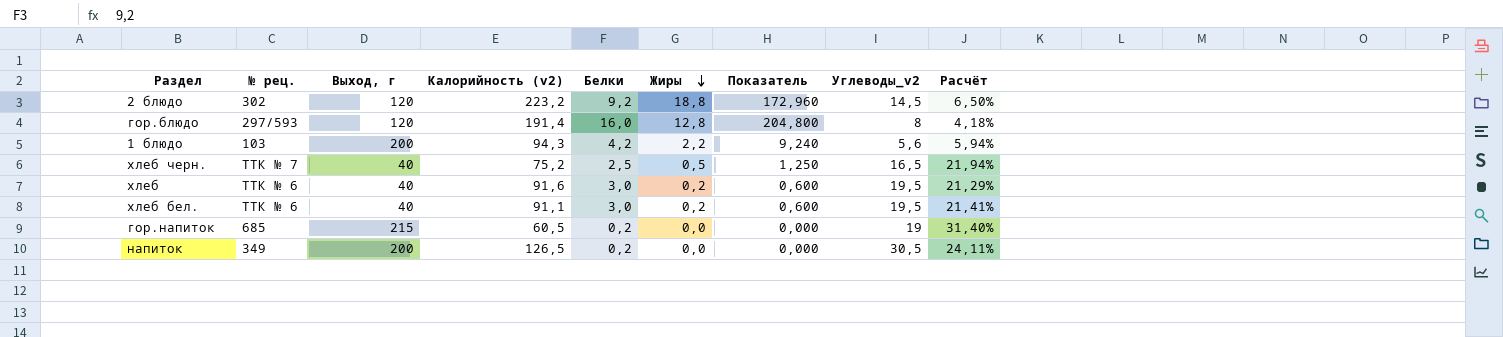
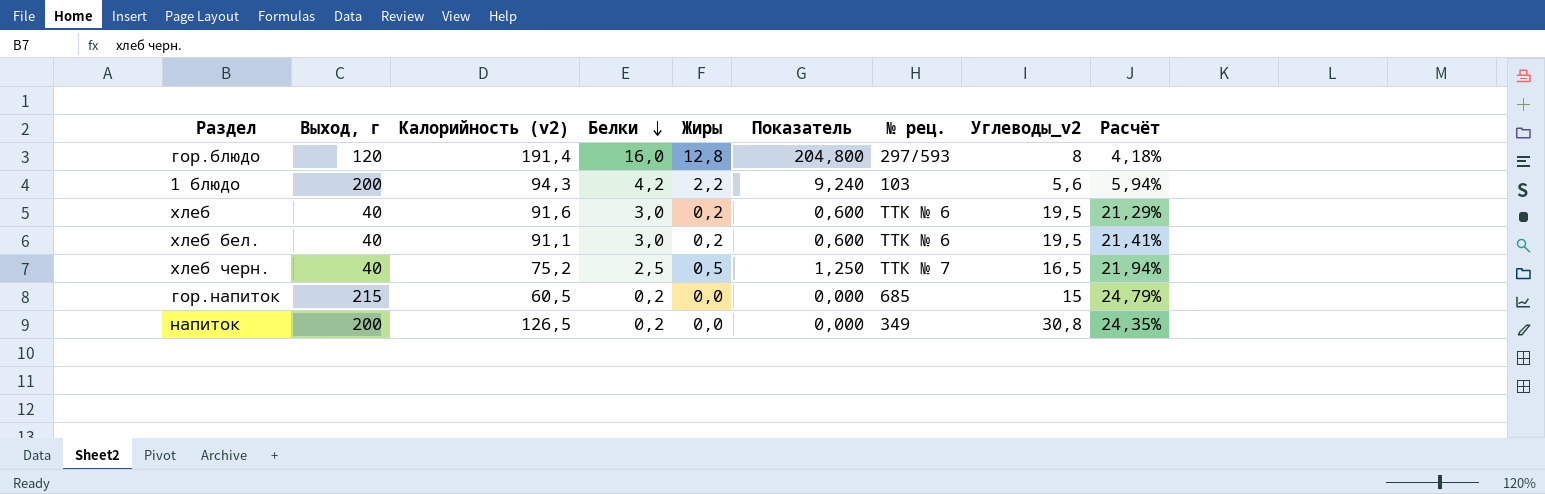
row order: Жиры descending -> Белки descending
column № рец. | position: 2 -> 7
row 2 блюдо: 302 | 120 | 223,2 | 9,2 | 18,8 | 172,960 | 14,5 | 6,50% -> none
гор.напиток | Углеводы_v2: 19 -> 15
гор.напиток | Расчёт: 31,40% -> 24,79%
напиток | Углеводы_v2: 30,5 -> 30,8
напиток | Расчёт: 24,11% -> 24,35%

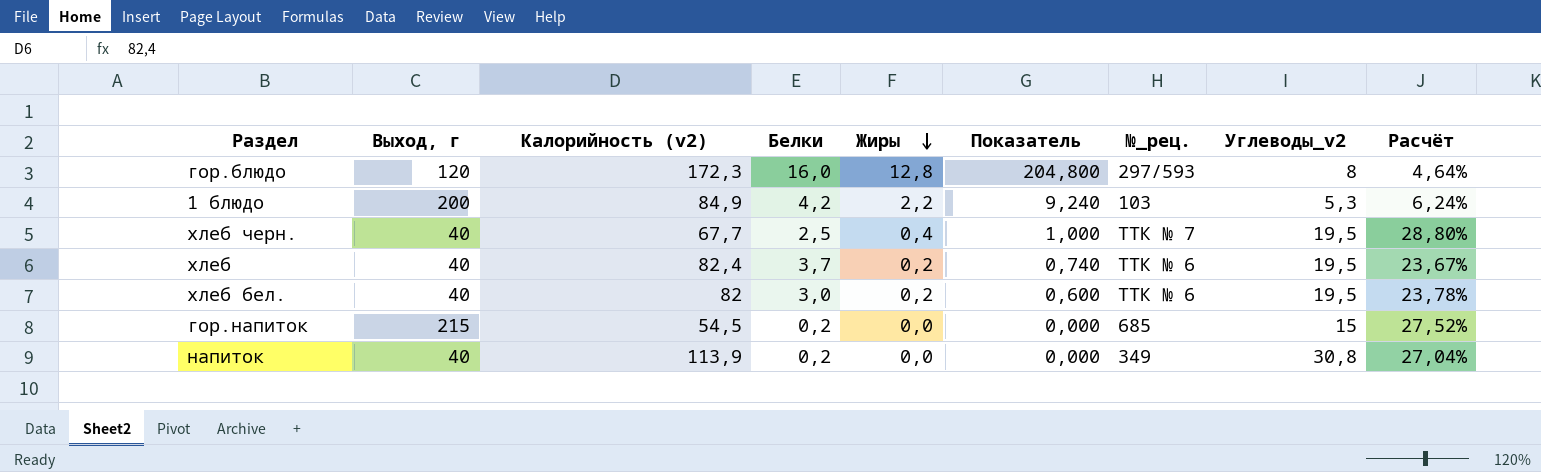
row order: Белки descending -> Жиры descending
column name: № рец. -> №_рец.
гор.блюдо | Калорийность (v2): 191,4 -> 172,3
гор.блюдо | Расчёт: 4,18% -> 4,64%
1 блюдо | Калорийность (v2): 94,3 -> 84,9
1 блюдо | Углеводы_v2: 5,6 -> 5,3
1 блюдо | Расчёт: 5,94% -> 6,24%
хлеб черн. | Калорийность (v2): 75,2 -> 67,7
хлеб черн. | Жиры: 0,5 -> 0,4
хлеб черн. | Показатель: 1,250 -> 1,000
хлеб черн. | Углеводы_v2: 16,5 -> 19,5
хлеб черн. | Расчёт: 21,94% -> 28,80%
хлеб | Калорийность (v2): 91,6 -> 82,4
хлеб | Белки: 3,0 -> 3,7
хлеб | Показатель: 0,600 -> 0,740
хлеб | Расчёт: 21,29% -> 23,67%
хлеб бел. | Калорийность (v2): 91,1 -> 82
хлеб бел. | Расчёт: 21,41% -> 23,78%
гор.напиток | Калорийность (v2): 60,5 -> 54,5
гор.напиток | Расчёт: 24,79% -> 27,52%
напиток | Выход, г: 200 -> 40
напиток | Калорийность (v2): 126,5 -> 113,9
напиток | Расчёт: 24,35% -> 27,04%

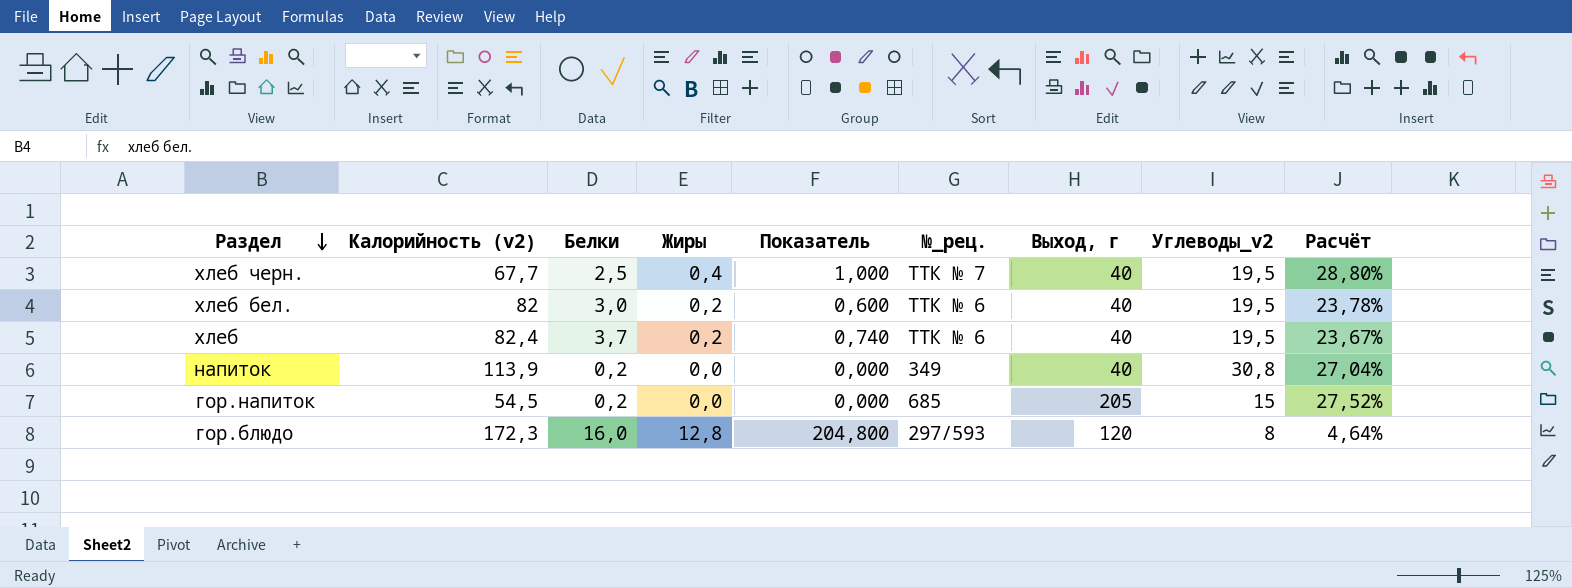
row order: Жиры descending -> Раздел descending
column Выход, г | position: 2 -> 7
row 1 блюдо: 200 | 84,9 | 4,2 | 2,2 | 9,240 | 103 | 5,3 | 6,24% -> none
гор.напиток | Выход, г: 215 -> 205

